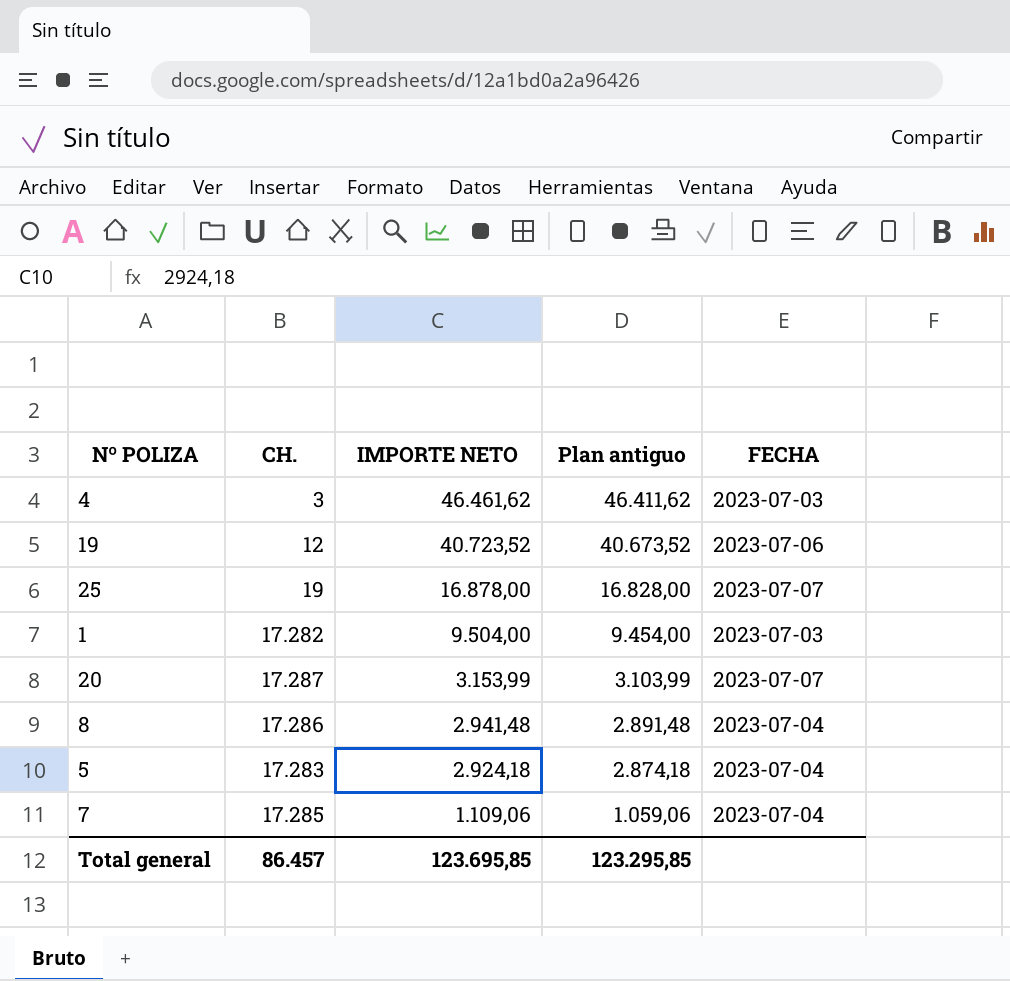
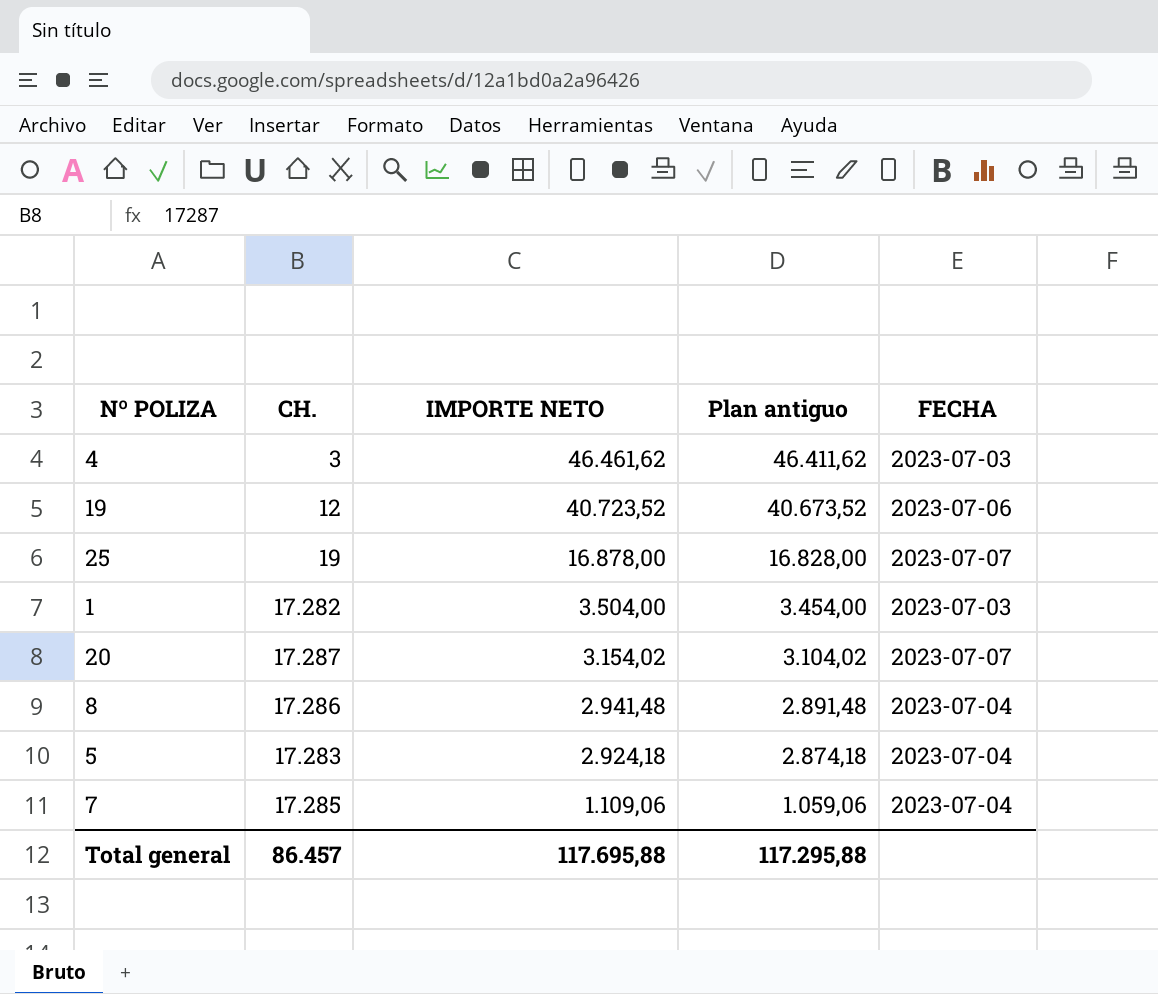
1 | IMPORTE NETO: 9.504,00 -> 3.504,00
1 | Plan antiguo: 9.454,00 -> 3.454,00
20 | IMPORTE NETO: 3.153,99 -> 3.154,02
20 | Plan antiguo: 3.103,99 -> 3.104,02
Total general | IMPORTE NETO: 123.695,85 -> 117.695,88
Total general | Plan antiguo: 123.295,85 -> 117.295,88

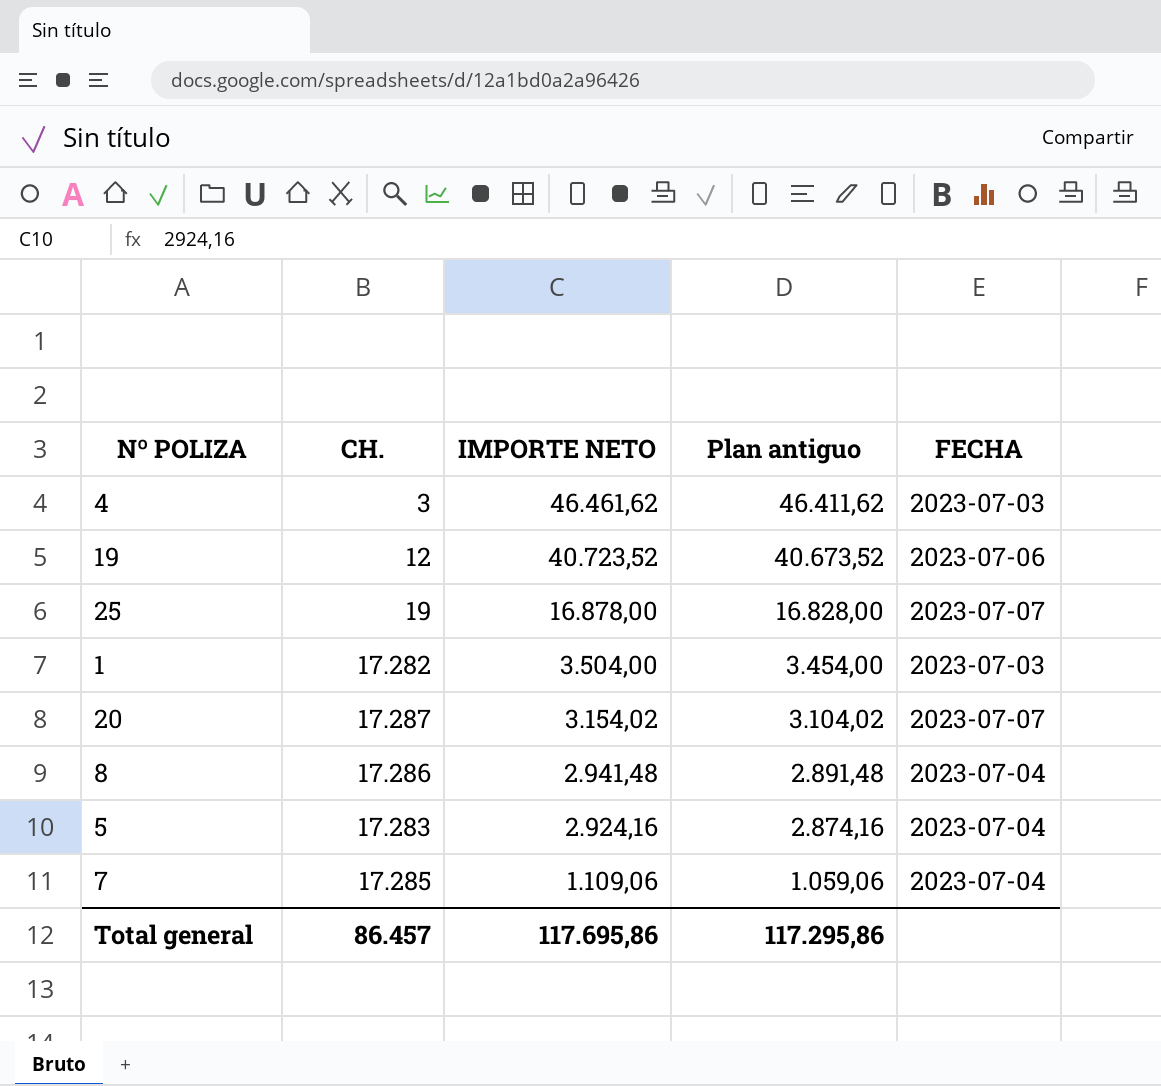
5 | IMPORTE NETO: 2.924,18 -> 2.924,16
5 | Plan antiguo: 2.874,18 -> 2.874,16
Total general | IMPORTE NETO: 117.695,88 -> 117.695,86
Total general | Plan antiguo: 117.295,88 -> 117.295,86

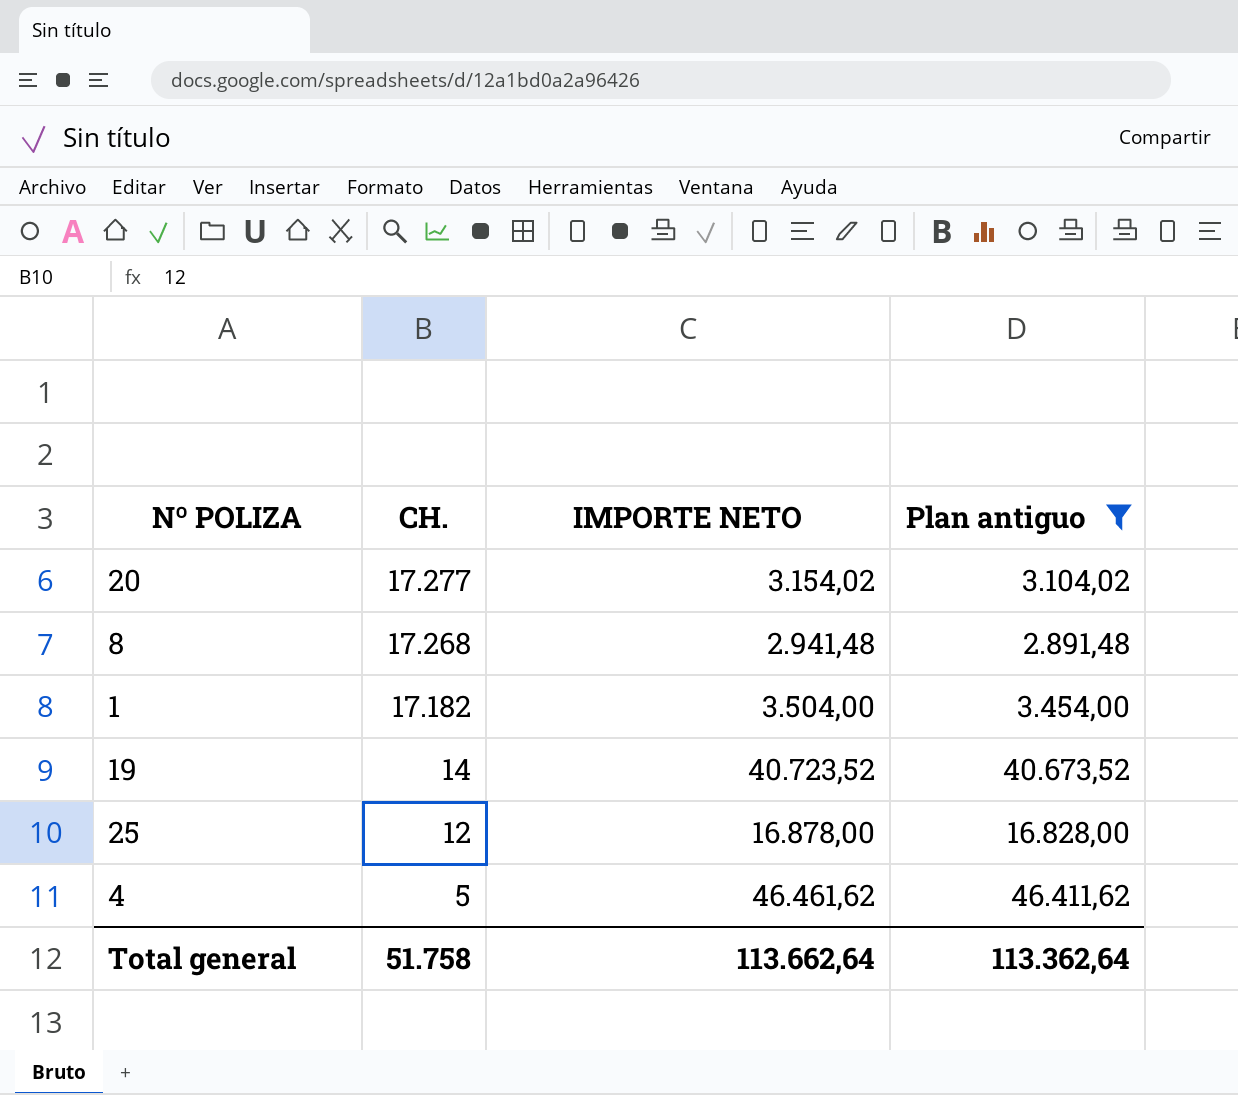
filter: none -> Plan antiguo >= 2.891,48
row order: IMPORTE NETO descending -> CH. descending
column FECHA | position: 5 -> none
20 | CH.: 17.287 -> 17.277
8 | CH.: 17.286 -> 17.268
1 | CH.: 17.282 -> 17.182
19 | CH.: 12 -> 14
25 | CH.: 19 -> 12
4 | CH.: 3 -> 5
Total general | CH.: 86.457 -> 51.758
Total general | IMPORTE NETO: 117.695,86 -> 113.662,64
Total general | Plan antiguo: 117.295,86 -> 113.362,64

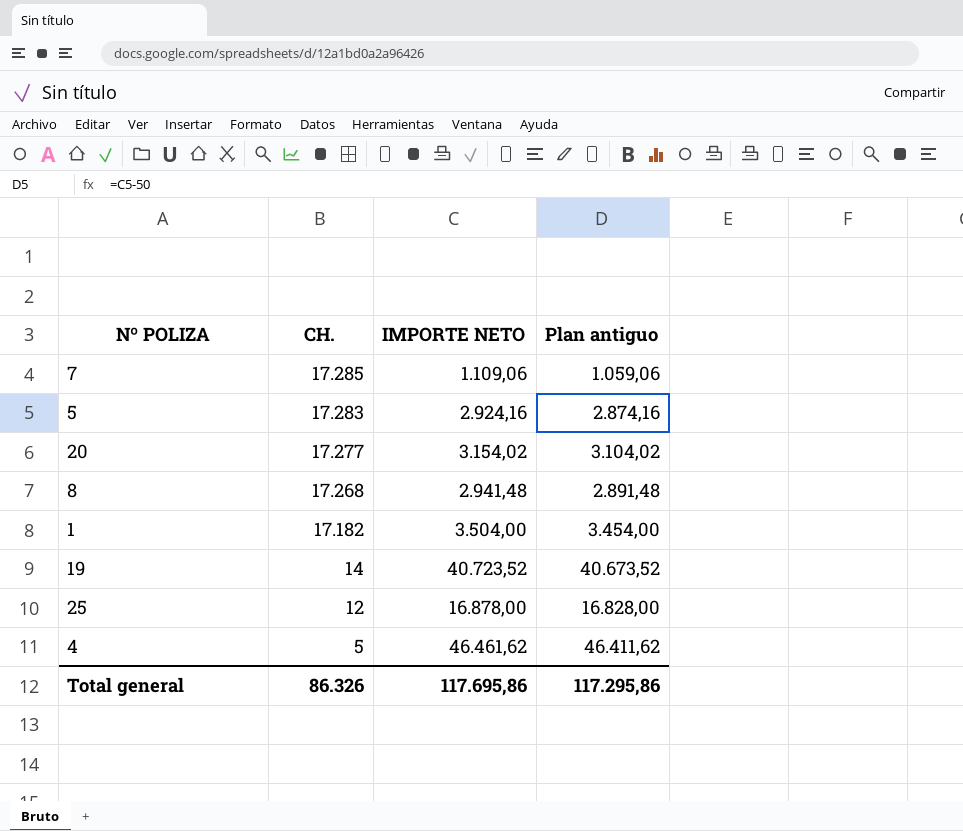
filter: Plan antiguo >= 2.891,48 -> none
Total general | CH.: 51.758 -> 86.326
Total general | IMPORTE NETO: 113.662,64 -> 117.695,86
Total general | Plan antiguo: 113.362,64 -> 117.295,86

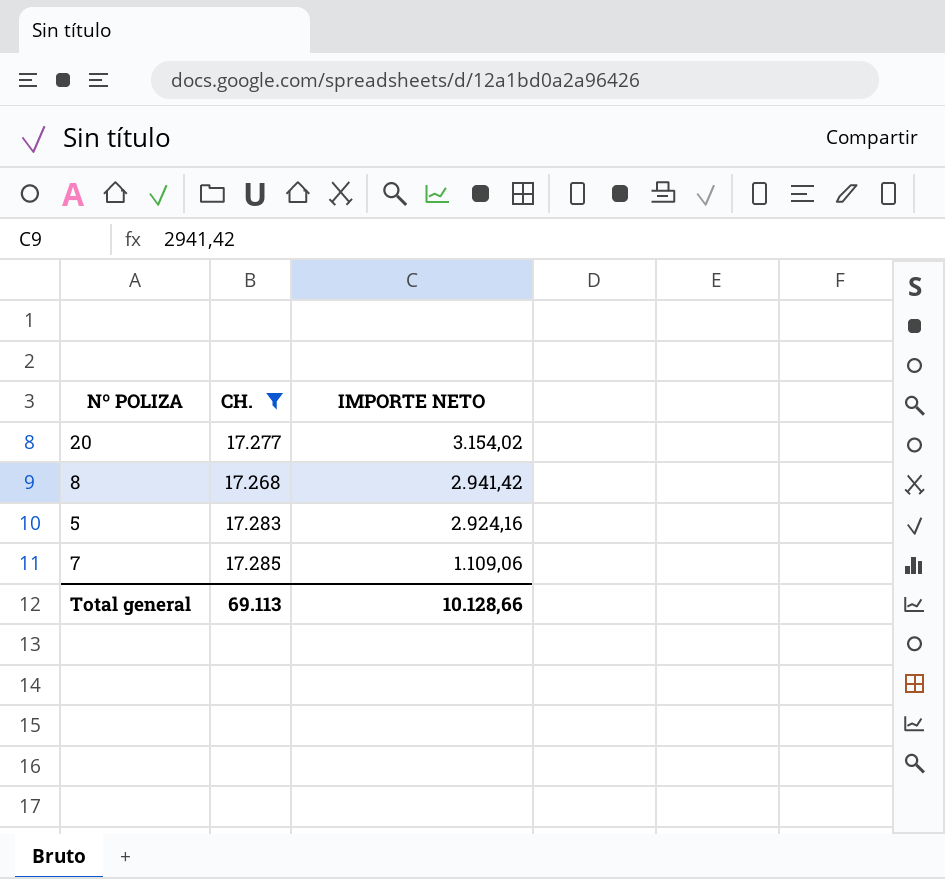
filter: none -> CH. >= 17.268
row order: CH. descending -> IMPORTE NETO descending
column Plan antiguo | formula: [IMPORTE NETO] - 50 -> none
8 | IMPORTE NETO: 2.941,48 -> 2.941,42
Total general | CH.: 86.326 -> 69.113
Total general | IMPORTE NETO: 117.695,86 -> 10.128,66

